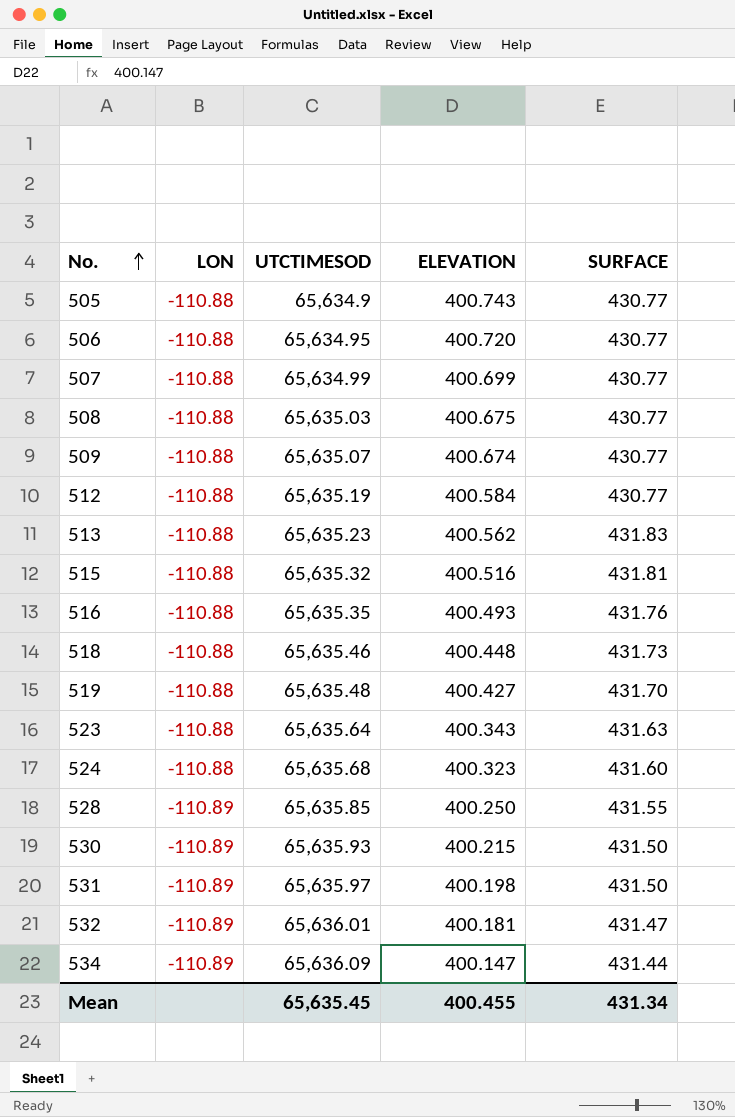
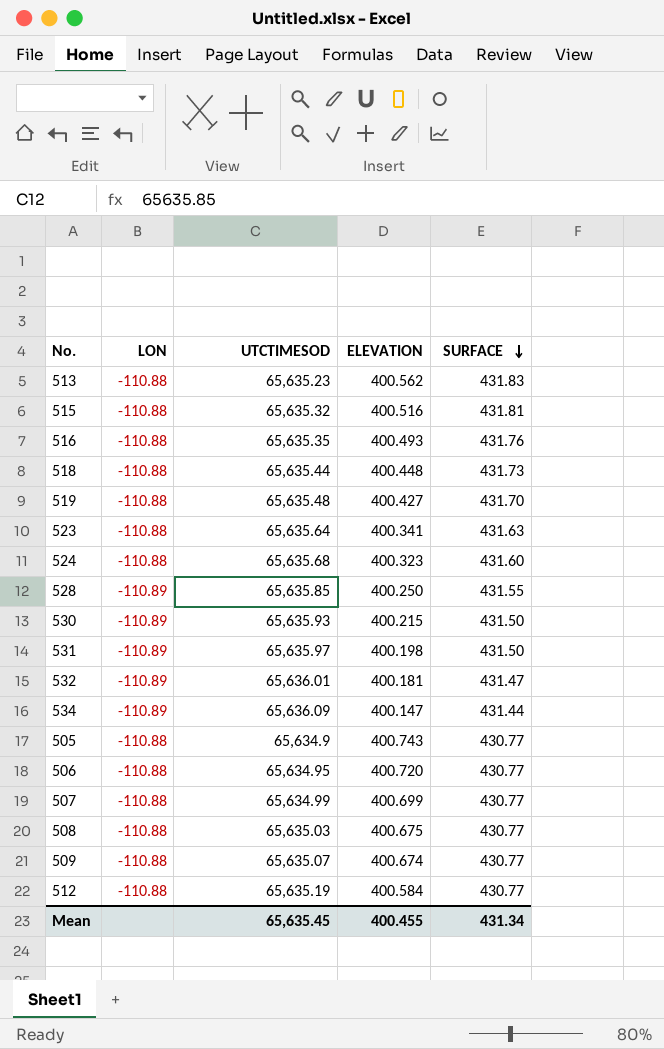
row order: No. ascending -> SURFACE descending
518 | UTCTIMESOD: 65,635.46 -> 65,635.44
523 | ELEVATION: 400.343 -> 400.341

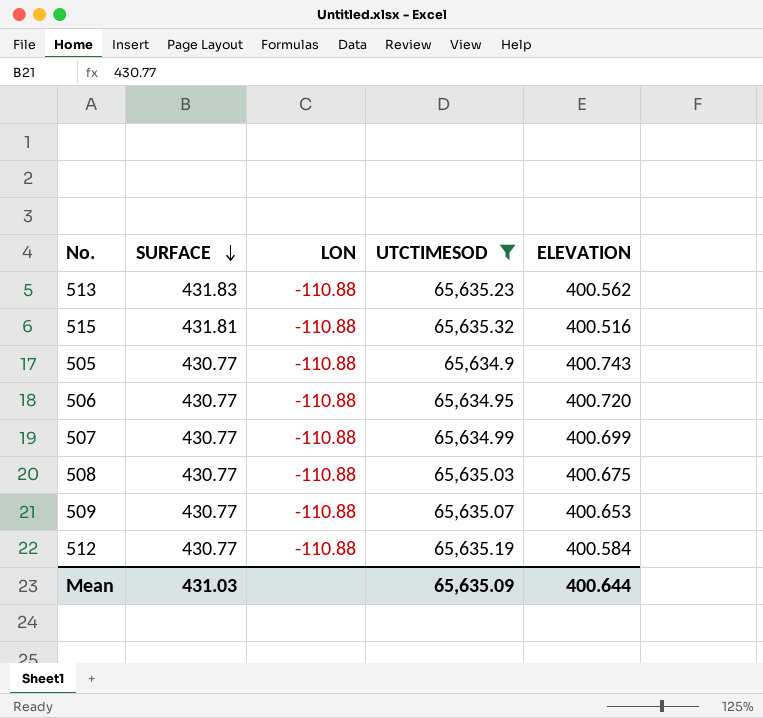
filter: none -> UTCTIMESOD <= 65,635.32
column SURFACE | position: 5 -> 2
509 | ELEVATION: 400.674 -> 400.653
Mean | SURFACE: 431.34 -> 431.03
Mean | UTCTIMESOD: 65,635.45 -> 65,635.09
Mean | ELEVATION: 400.455 -> 400.644

